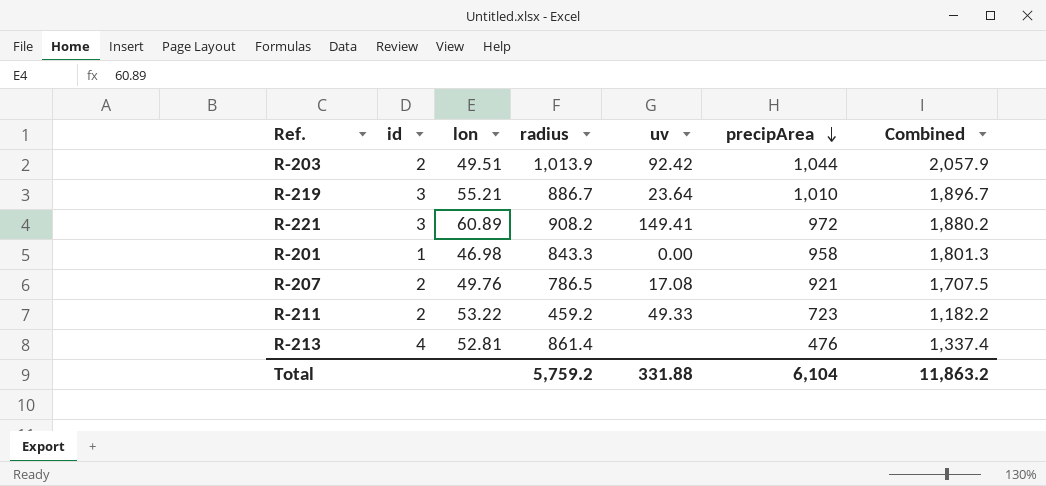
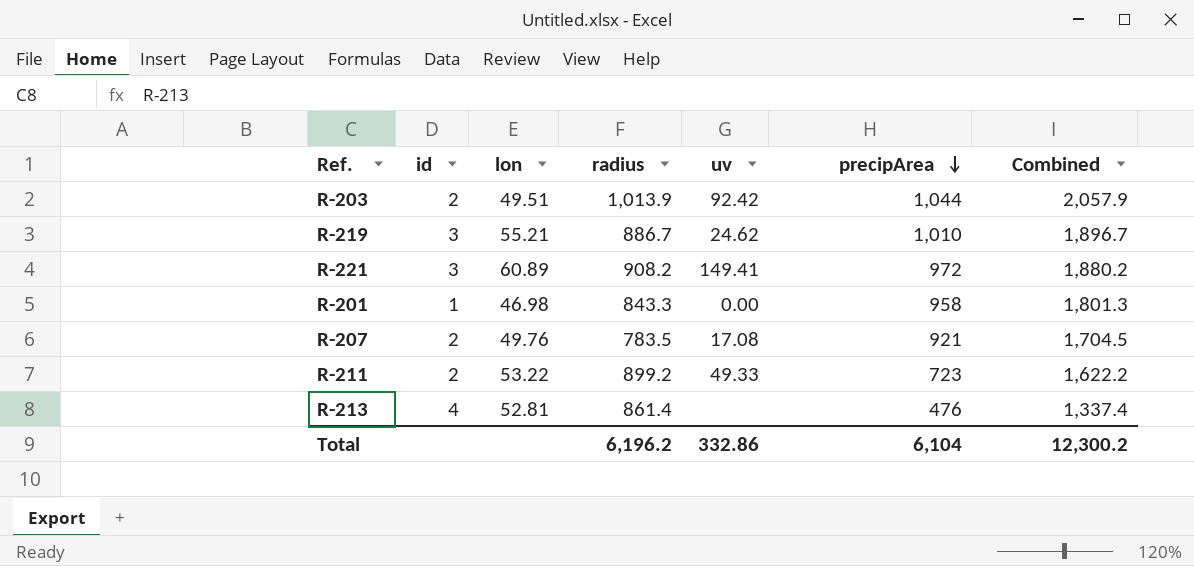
R-219 | uv: 23.64 -> 24.62
R-207 | radius: 786.5 -> 783.5
R-207 | Combined: 1,707.5 -> 1,704.5
R-211 | radius: 459.2 -> 899.2
R-211 | Combined: 1,182.2 -> 1,622.2
Total | radius: 5,759.2 -> 6,196.2
Total | uv: 331.88 -> 332.86
Total | Combined: 11,863.2 -> 12,300.2

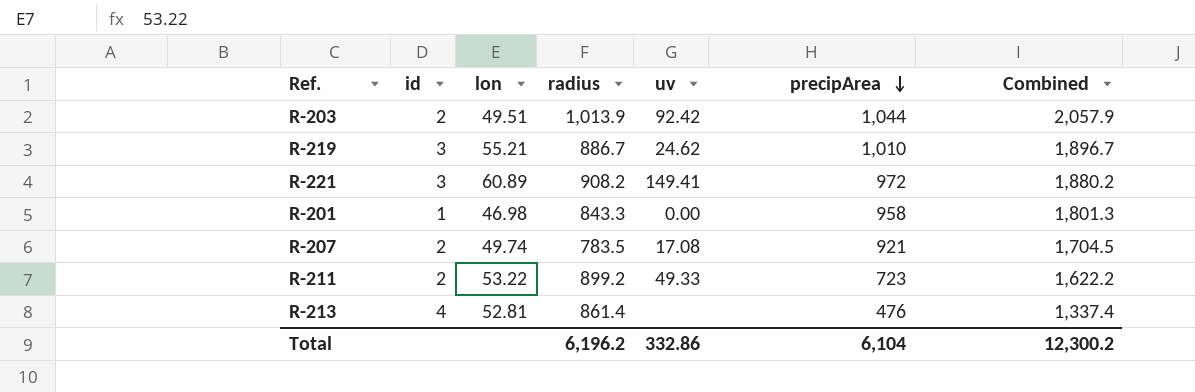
R-207 | lon: 49.76 -> 49.74

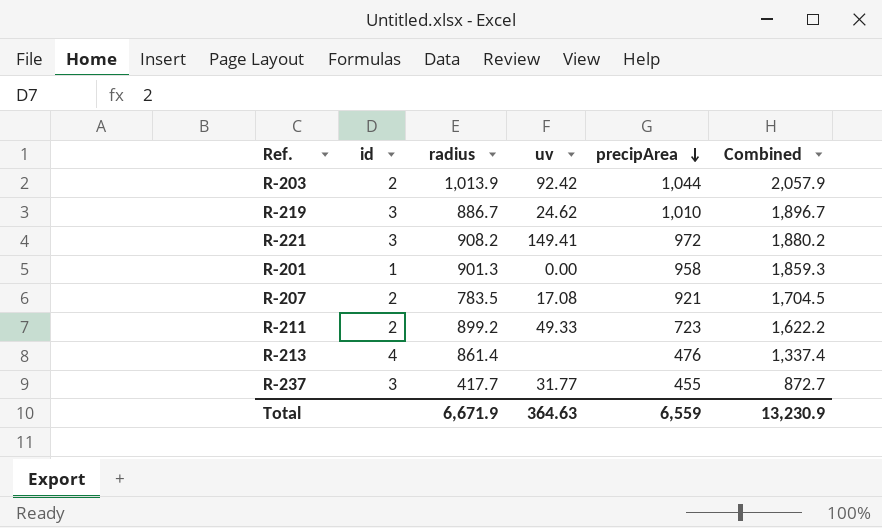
column lon | position: 3 -> none
R-201 | radius: 843.3 -> 901.3
R-201 | Combined: 1,801.3 -> 1,859.3
row R-237: none -> 3 | 417.7 | 31.77 | 455 | 872.7
Total | radius: 6,196.2 -> 6,671.9
Total | uv: 332.86 -> 364.63
Total | precipArea: 6,104 -> 6,559
Total | Combined: 12,300.2 -> 13,230.9

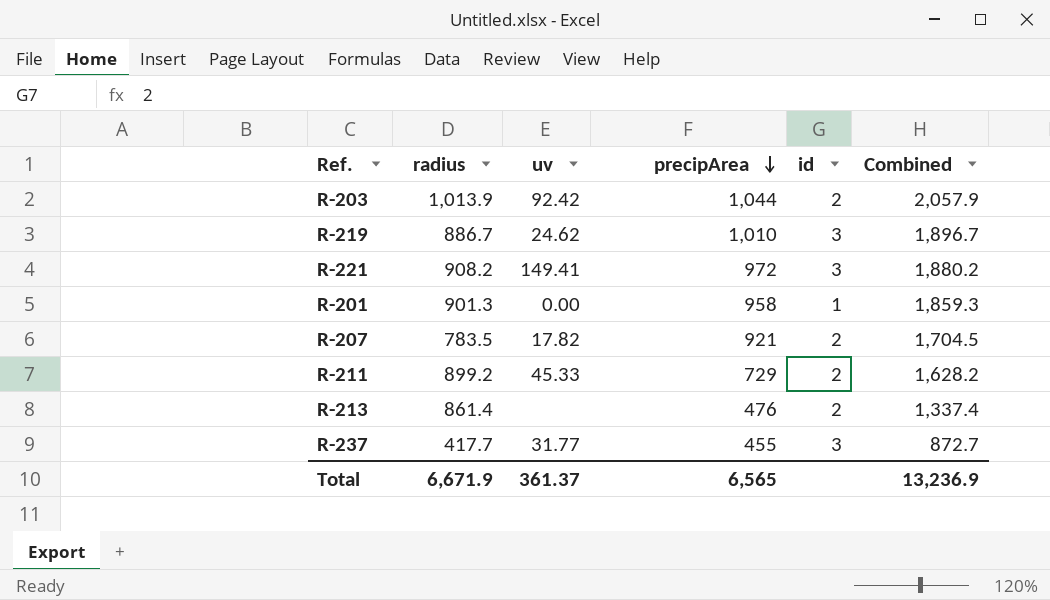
column id | position: 2 -> 5
R-207 | uv: 17.08 -> 17.82
R-211 | uv: 49.33 -> 45.33
R-211 | precipArea: 723 -> 729
R-211 | Combined: 1,622.2 -> 1,628.2
R-213 | id: 4 -> 2
Total | uv: 364.63 -> 361.37
Total | precipArea: 6,559 -> 6,565
Total | Combined: 13,230.9 -> 13,236.9

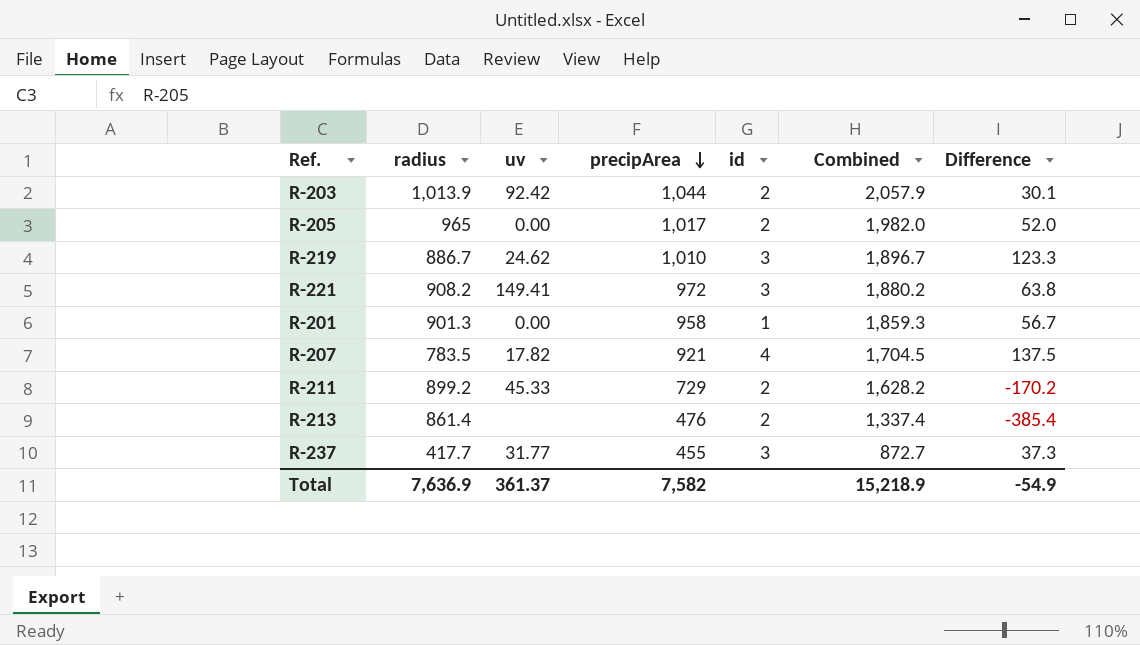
column Difference | formula: none -> [precipArea] - [radius]
row R-205: none -> 965 | 0.00 | 1,017 | 2 | 1,982.0 | 52.0
R-207 | id: 2 -> 4
Total | radius: 6,671.9 -> 7,636.9
Total | precipArea: 6,565 -> 7,582
Total | Combined: 13,236.9 -> 15,218.9

